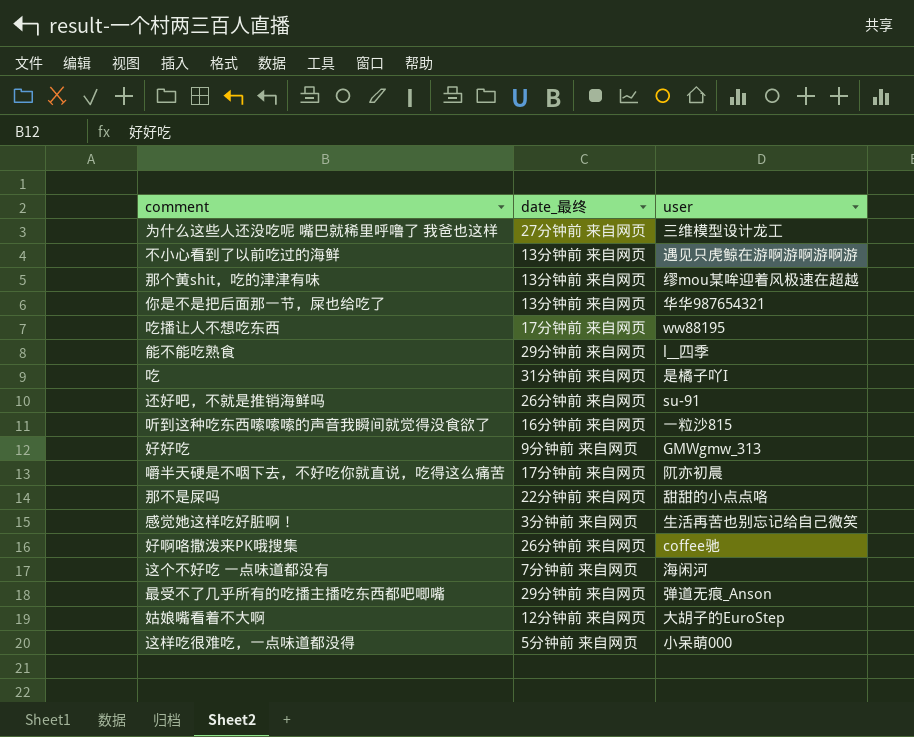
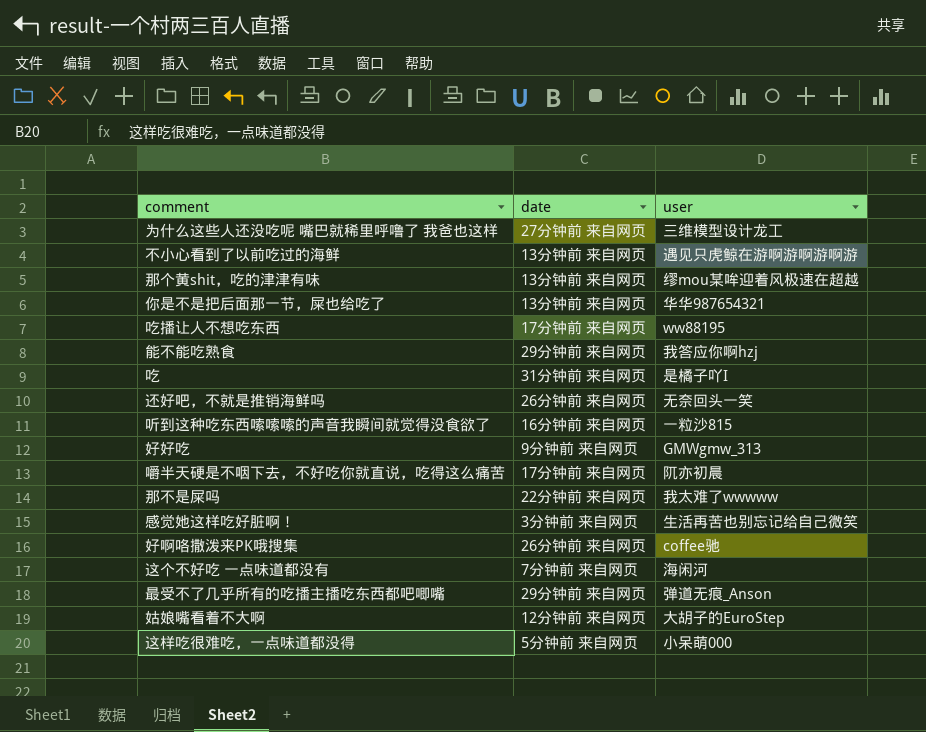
column name: date_最终 -> date
能不能吃熟食 | user: l__四季 -> 我答应你啊hzj
还好吧，不就是推销海鲜吗 | user: su-91 -> 无奈回头一笑
那不是屎吗 | user: 甜甜的小点点咯 -> 我太难了wwwww

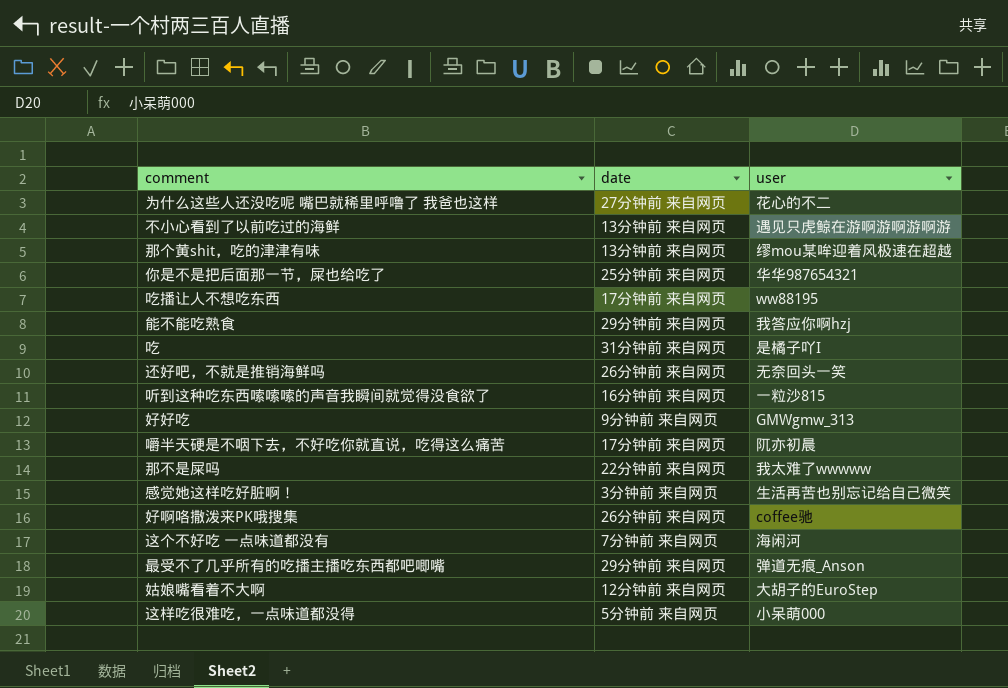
为什么这些人还没吃呢 嘴巴就稀里呼噜了 我爸也这样 | user: 三维模型设计龙工 -> 花心的不二
你是不是把后面那一节，屎也给吃了 | date: 13分钟前 来自网页 -> 25分钟前 来自网页

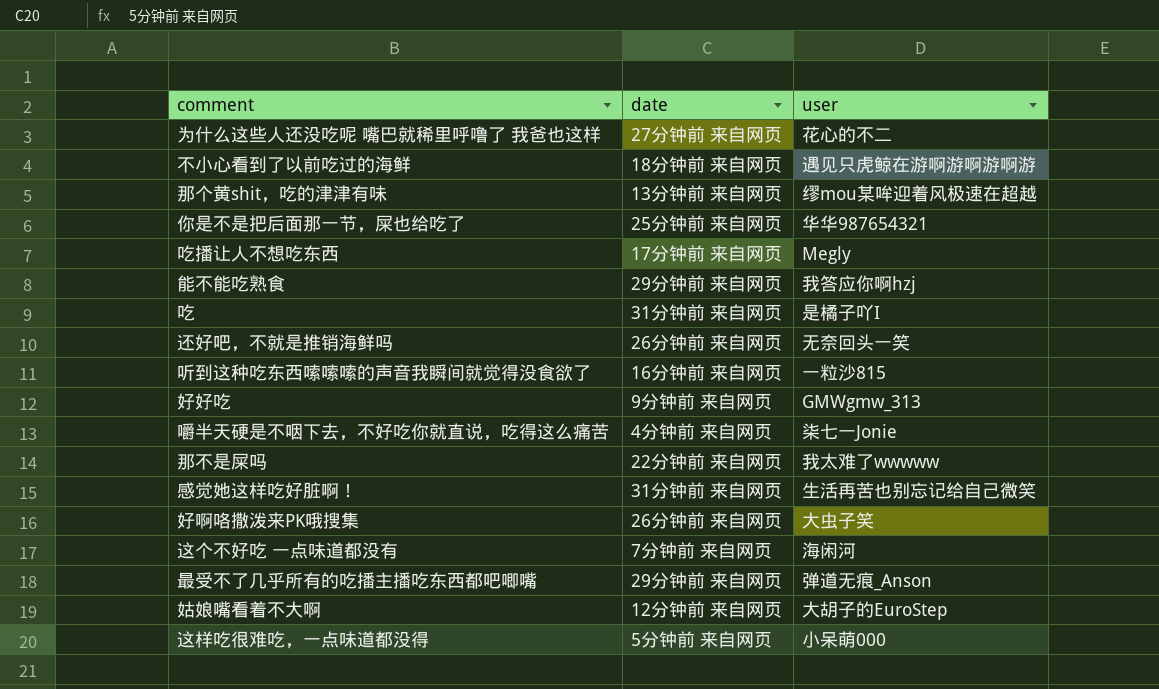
不小心看到了以前吃过的海鲜 | date: 13分钟前 来自网页 -> 18分钟前 来自网页
吃播让人不想吃东西 | user: ww88195 -> Megly
嚼半天硬是不咽下去，不好吃你就直说，吃得这么痛苦 | date: 17分钟前 来自网页 -> 4分钟前 来自网页
嚼半天硬是不咽下去，不好吃你就直说，吃得这么痛苦 | user: 阢亦初晨 -> 柒七一Jonie
感觉她这样吃好脏啊！ | date: 3分钟前 来自网页 -> 31分钟前 来自网页
好啊咯撒泼来PK哦搜集 | user: coffee驰 -> 大虫子笑

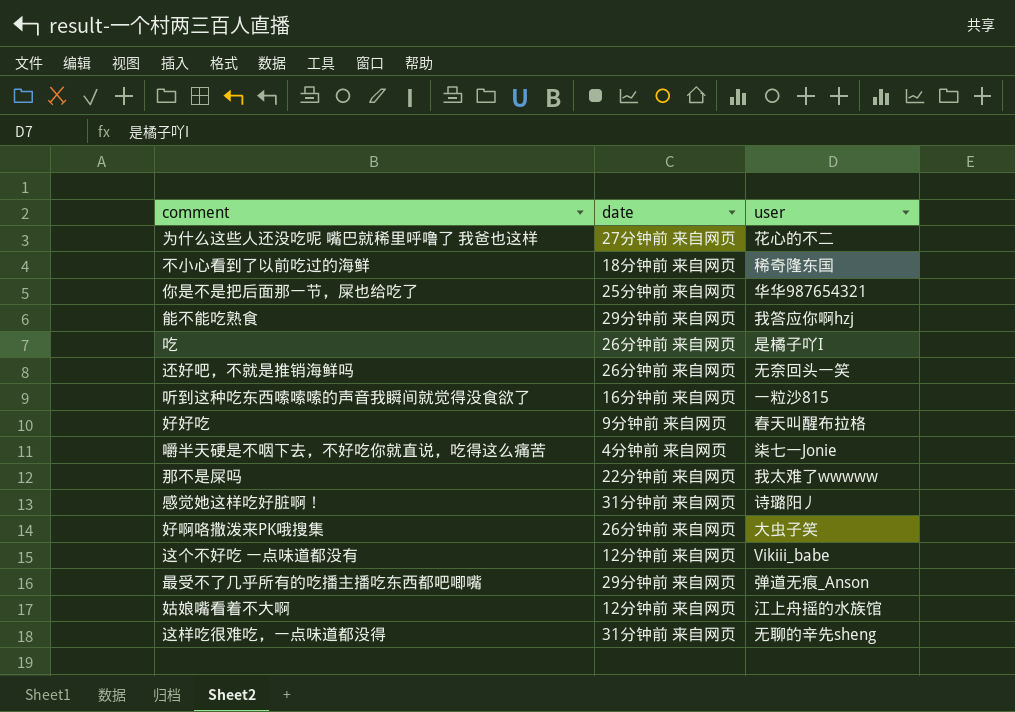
row 那个黄shit，吃的津津有味: 13分钟前 来自网页 | 缪mou某哞迎着风极速在超越 -> none
row 吃播让人不想吃东西: 17分钟前 来自网页 | Megly -> none
不小心看到了以前吃过的海鲜 | user: 遇见只虎鲸在游啊游啊游啊游 -> 稀奇隆东国
吃 | date: 31分钟前 来自网页 -> 26分钟前 来自网页
好好吃 | user: GMWgmw_313 -> 春天叫醒布拉格
感觉她这样吃好脏啊！ | user: 生活再苦也别忘记给自己微笑 -> 诗璐阳丿
这个不好吃 一点味道都没有 | date: 7分钟前 来自网页 -> 12分钟前 来自网页
这个不好吃 一点味道都没有 | user: 海闲河 -> Vikiii_babe
姑娘嘴看着不大啊 | user: 大胡子的EuroStep -> 江上舟摇的水族馆
这样吃很难吃，一点味道都没得 | date: 5分钟前 来自网页 -> 31分钟前 来自网页
这样吃很难吃，一点味道都没得 | user: 小呆萌000 -> 无聊的辛先sheng

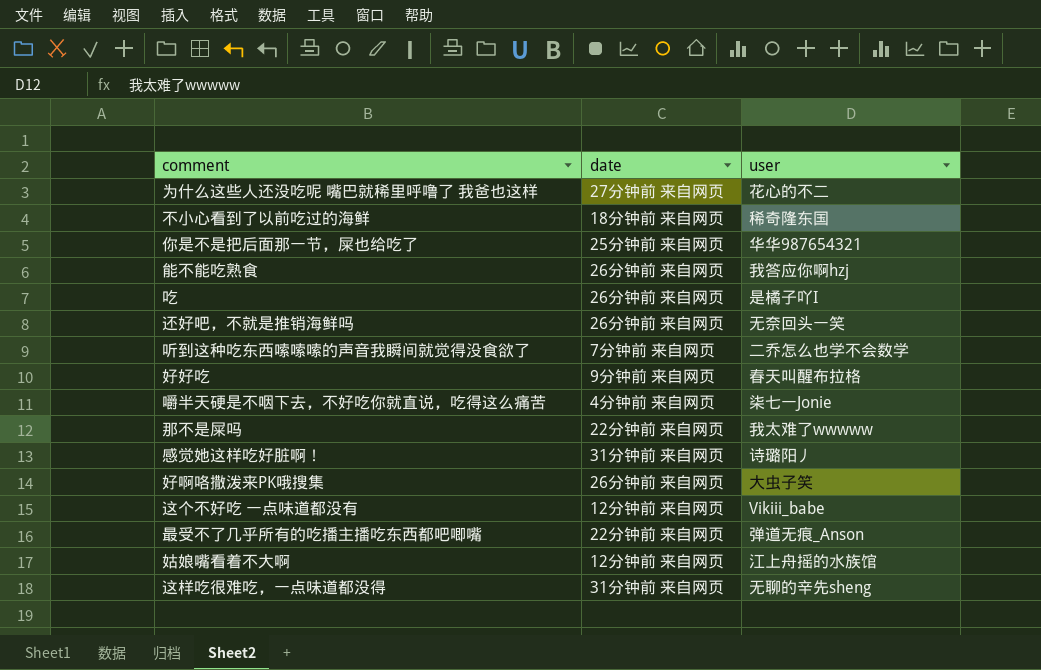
能不能吃熟食 | date: 29分钟前 来自网页 -> 26分钟前 来自网页
听到这种吃东西嗦嗦嗦的声音我瞬间就觉得没食欲了 | date: 16分钟前 来自网页 -> 7分钟前 来自网页
听到这种吃东西嗦嗦嗦的声音我瞬间就觉得没食欲了 | user: 一粒沙815 -> 二乔怎么也学不会数学
最受不了几乎所有的吃播主播吃东西都吧唧嘴 | date: 29分钟前 来自网页 -> 22分钟前 来自网页

